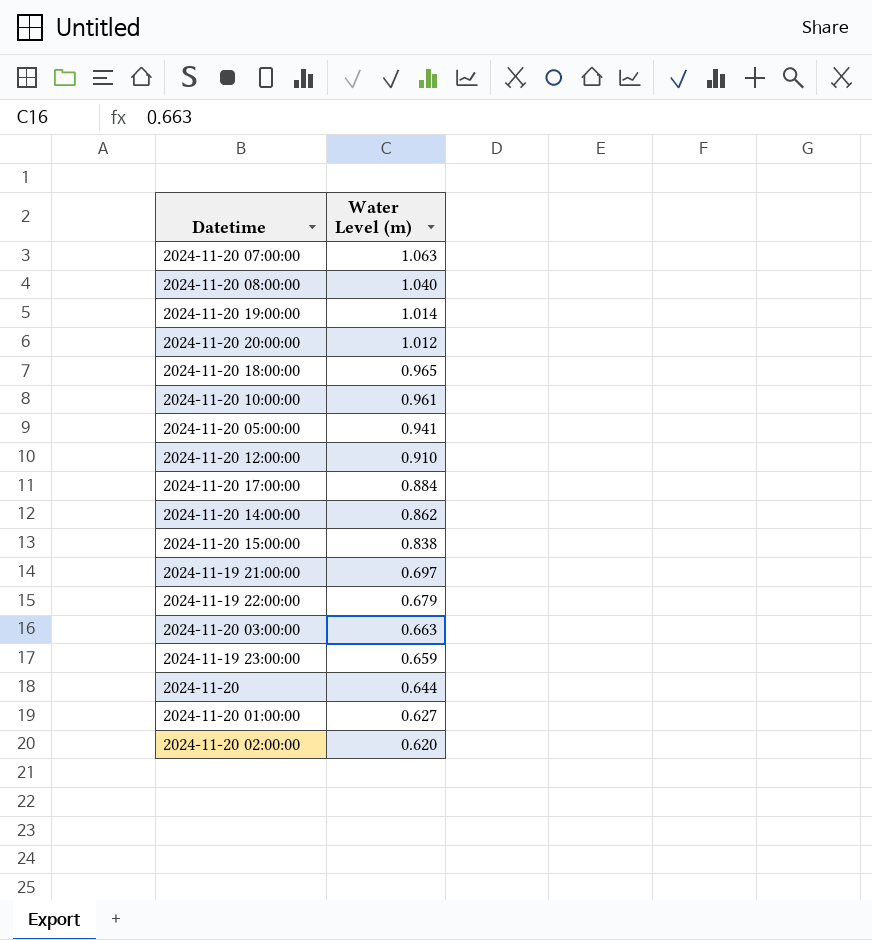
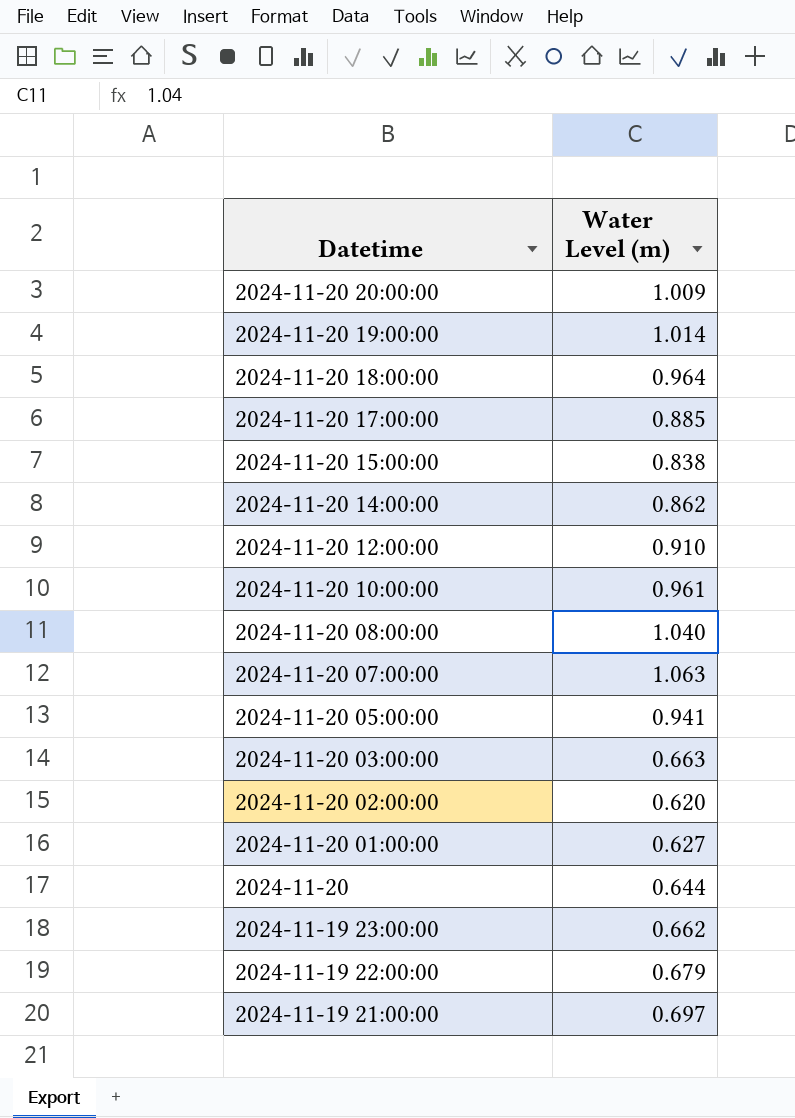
row order: Water Level (m) descending -> Datetime descending
2024-11-20 20:00:00 | Water Level (m): 1.012 -> 1.009
2024-11-20 18:00:00 | Water Level (m): 0.965 -> 0.964
2024-11-20 17:00:00 | Water Level (m): 0.884 -> 0.885
2024-11-19 23:00:00 | Water Level (m): 0.659 -> 0.662

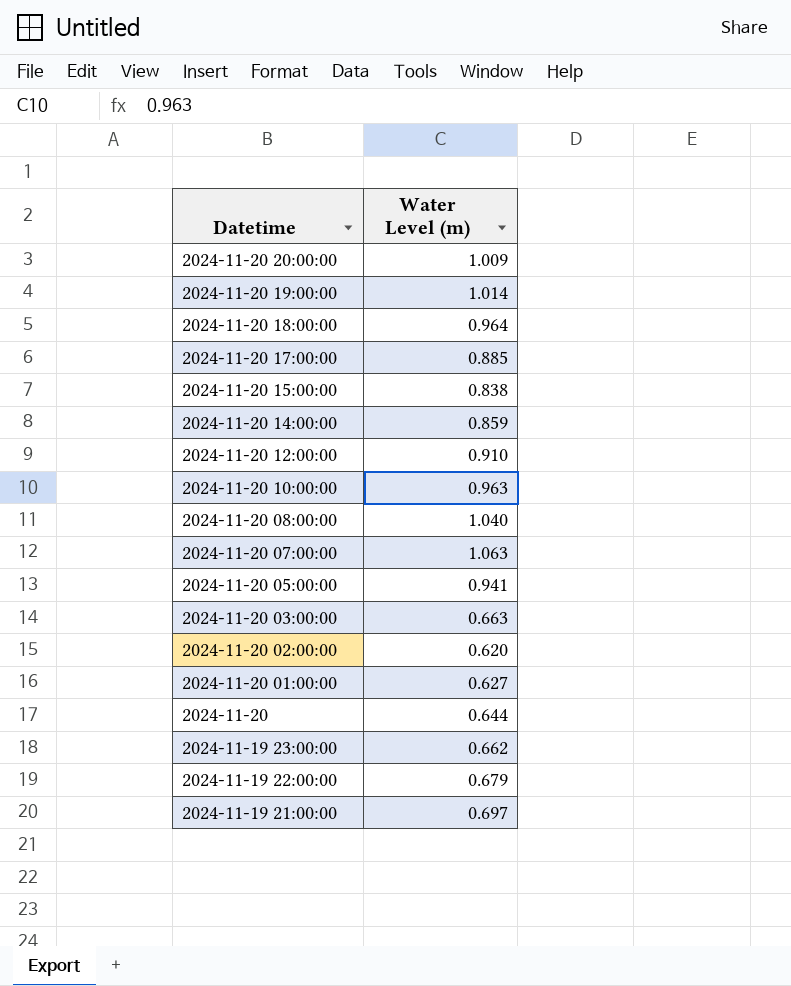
2024-11-20 14:00:00 | Water Level (m): 0.862 -> 0.859
2024-11-20 10:00:00 | Water Level (m): 0.961 -> 0.963

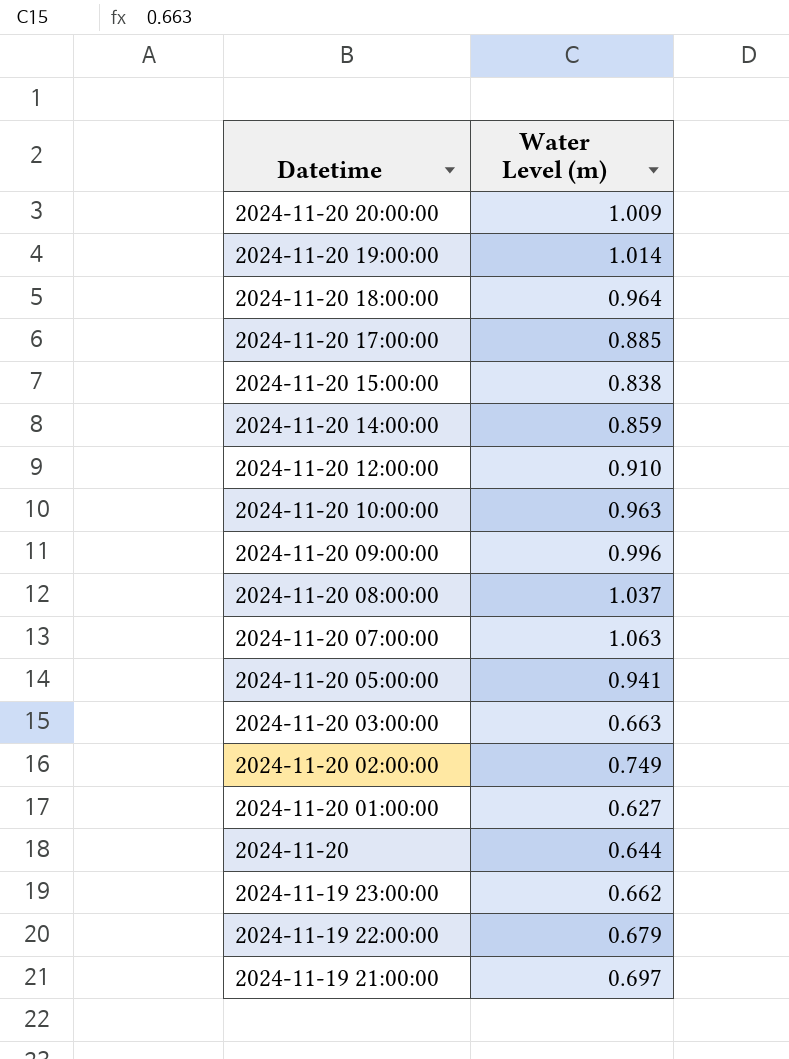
row 2024-11-20 09:00:00: none -> 0.996
2024-11-20 08:00:00 | Water Level (m): 1.040 -> 1.037
2024-11-20 02:00:00 | Water Level (m): 0.620 -> 0.749

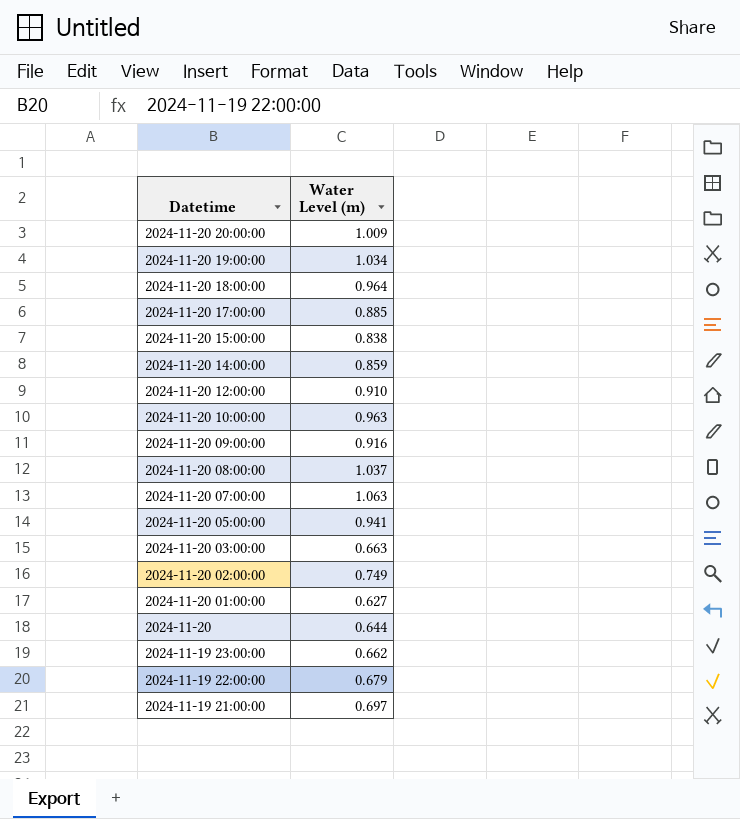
2024-11-20 19:00:00 | Water Level (m): 1.014 -> 1.034
2024-11-20 09:00:00 | Water Level (m): 0.996 -> 0.916

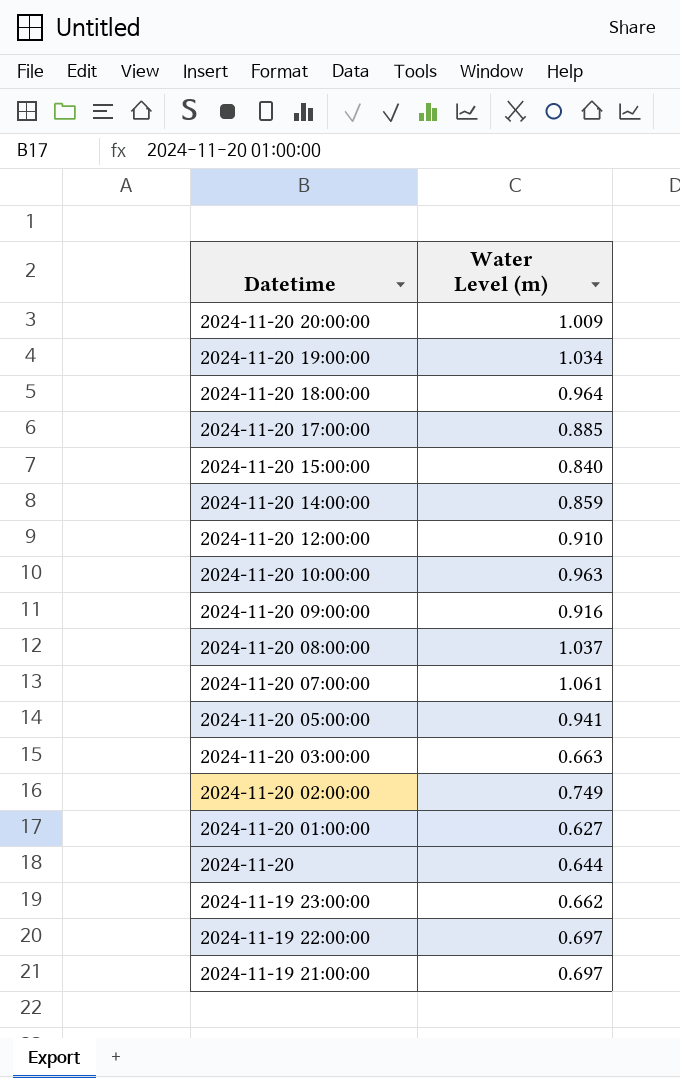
2024-11-20 15:00:00 | Water Level (m): 0.838 -> 0.840
2024-11-20 07:00:00 | Water Level (m): 1.063 -> 1.061
2024-11-19 22:00:00 | Water Level (m): 0.679 -> 0.697

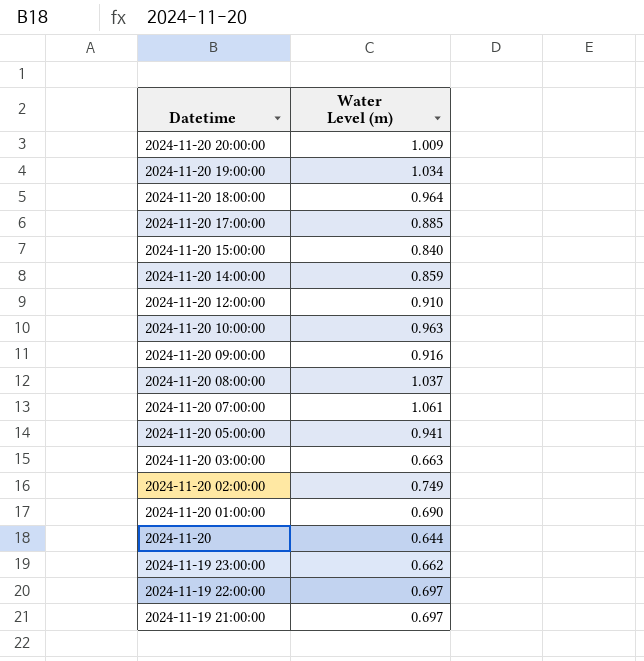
2024-11-20 01:00:00 | Water Level (m): 0.627 -> 0.690

